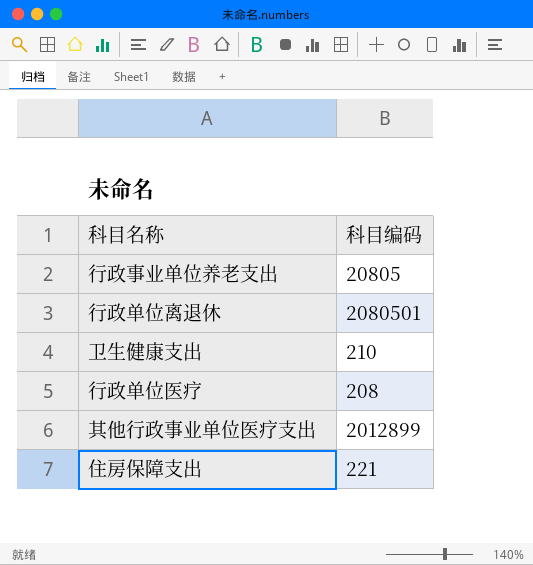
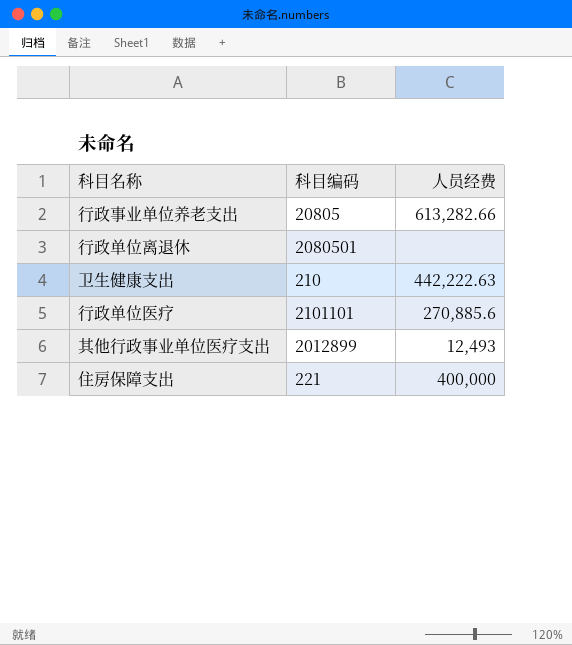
column 人员经费 | position: none -> 3
行政单位医疗 | 科目编码: 208 -> 2101101

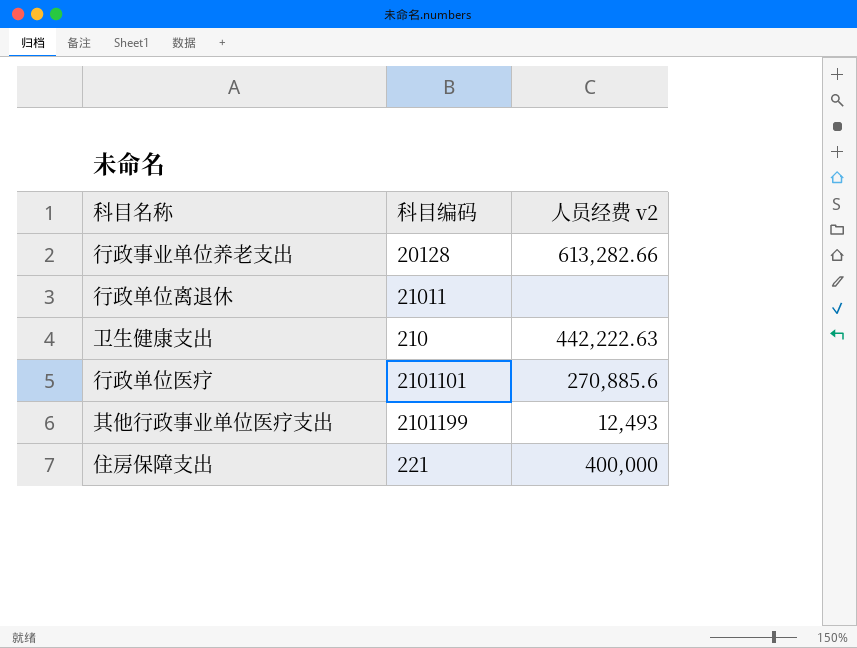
column name: 人员经费 -> 人员经费 v2
行政事业单位养老支出 | 科目编码: 20805 -> 20128
行政单位离退休 | 科目编码: 2080501 -> 21011
其他行政事业单位医疗支出 | 科目编码: 2012899 -> 2101199

